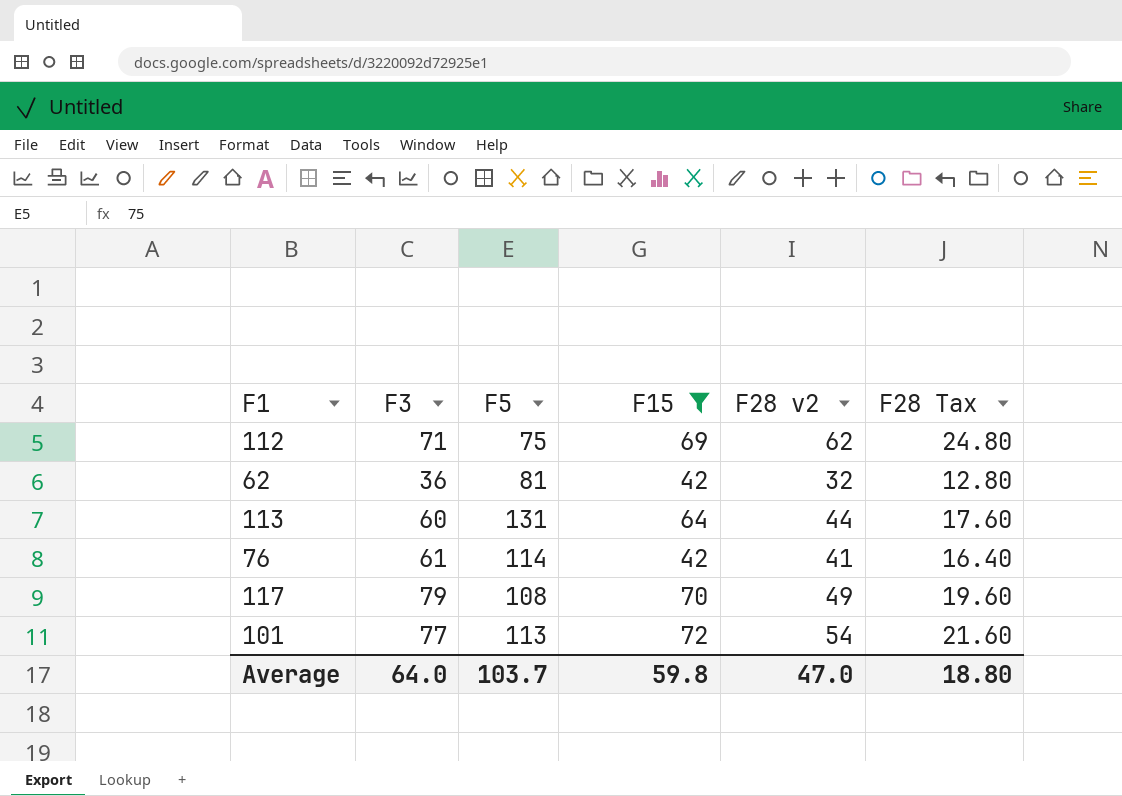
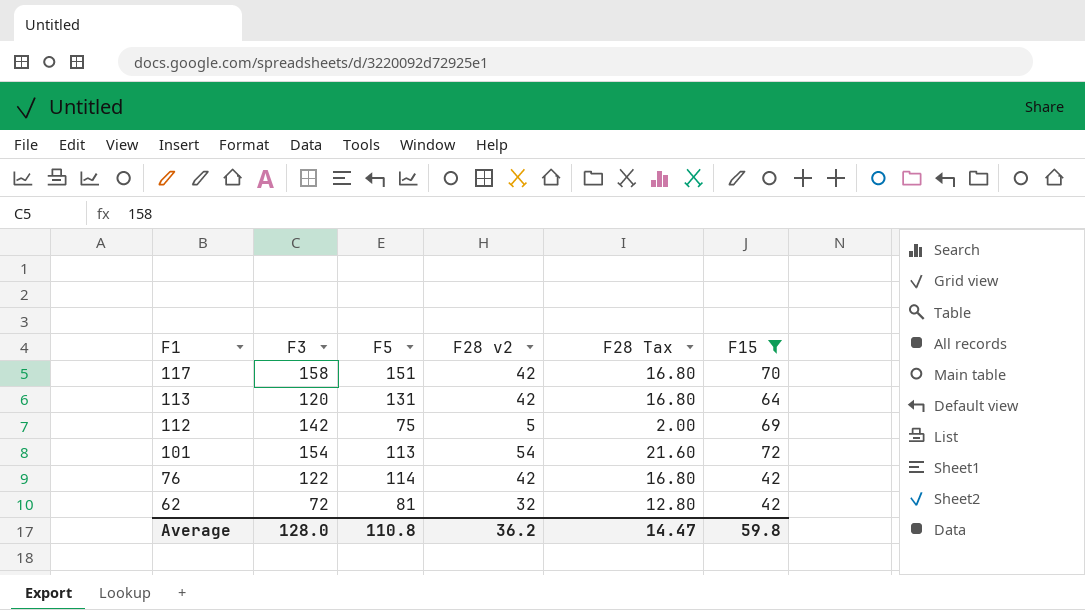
row order: none -> F1 descending
column F15 | position: 4 -> 6
117 | F3: 79 -> 158
117 | F5: 108 -> 151
117 | F28 v2: 49 -> 42
117 | F28 Tax: 19.60 -> 16.80
113 | F3: 60 -> 120
113 | F28 v2: 44 -> 42
113 | F28 Tax: 17.60 -> 16.80
112 | F3: 71 -> 142
112 | F28 v2: 62 -> 5
112 | F28 Tax: 24.80 -> 2.00
101 | F3: 77 -> 154
76 | F3: 61 -> 122
76 | F28 v2: 41 -> 42
76 | F28 Tax: 16.40 -> 16.80
62 | F3: 36 -> 72
Average | F3: 64.0 -> 128.0
Average | F5: 103.7 -> 110.8
Average | F28 v2: 47.0 -> 36.2
Average | F28 Tax: 18.80 -> 14.47

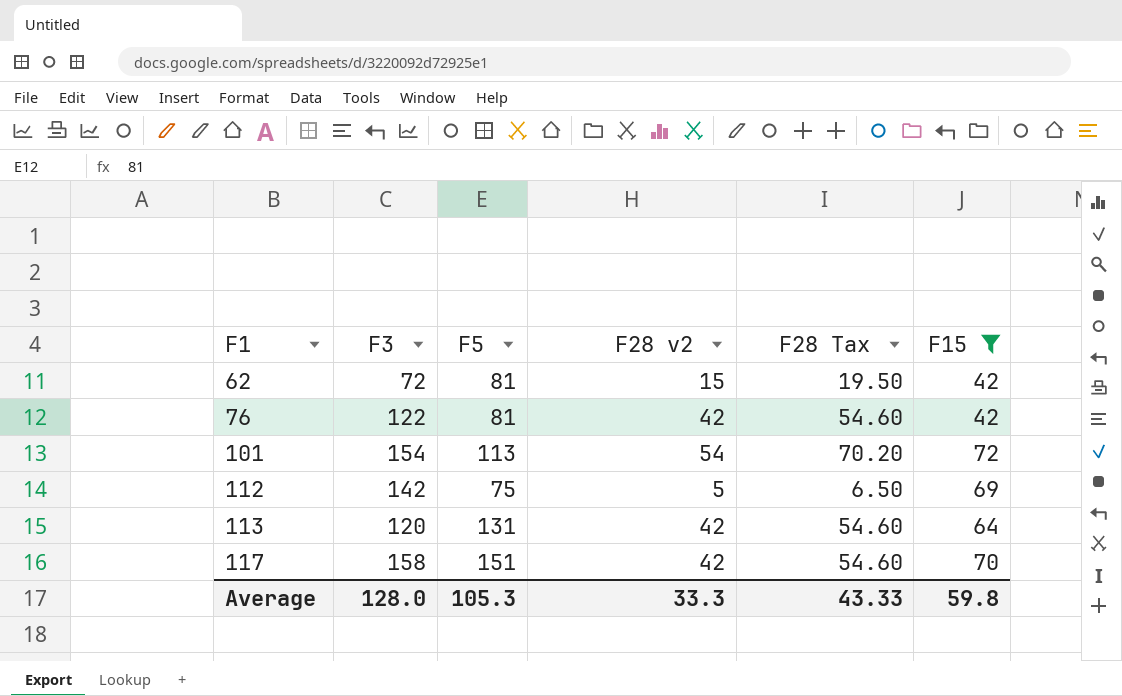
row order: F1 descending -> F1 ascending
column F28 Tax | formula: [F28 v2] * 0.4 -> [F28 v2] * 1.3
62 | F28 v2: 32 -> 15
76 | F5: 114 -> 81
Average | F5: 110.8 -> 105.3
Average | F28 v2: 36.2 -> 33.3
Average | F28 Tax: 14.47 -> 43.33

